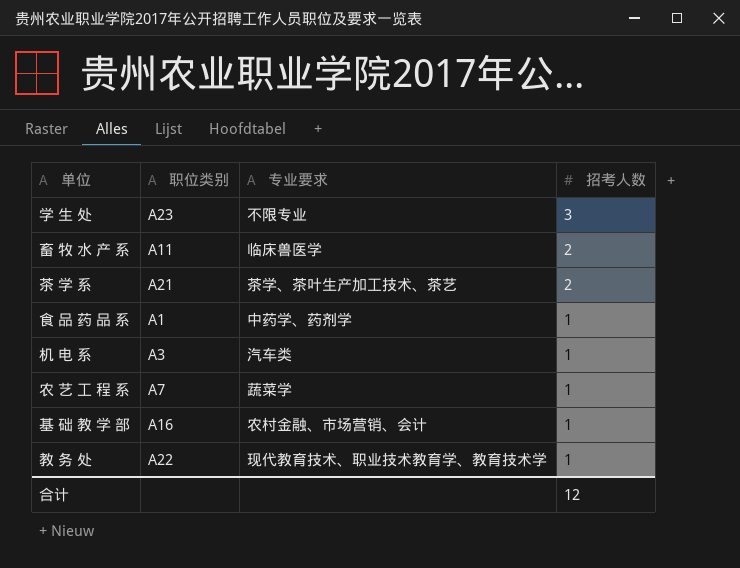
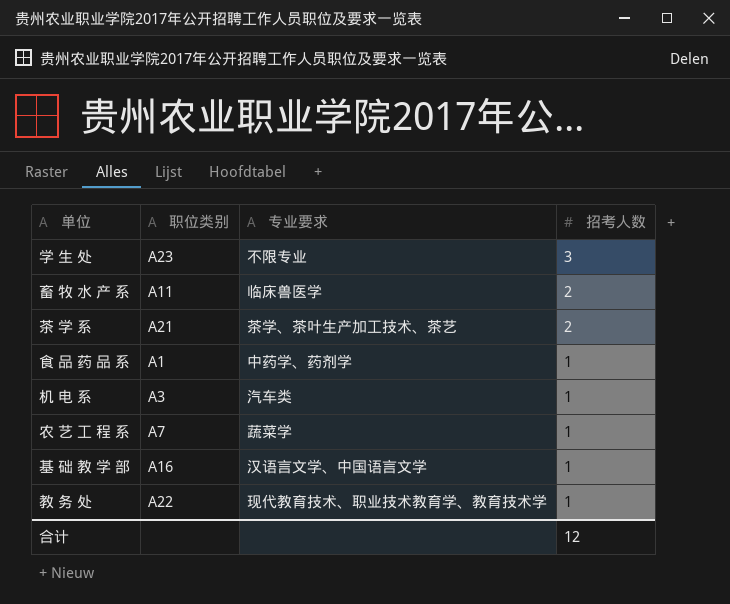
基 础 教 学 部 | 专业要求: 农村金融、市场营销、会计 -> 汉语言文学、中国语言文学

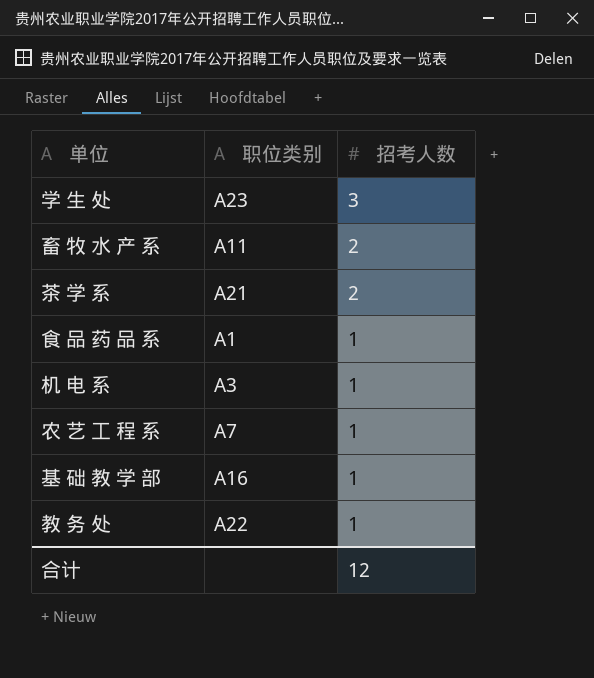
column 专业要求 | position: 3 -> none

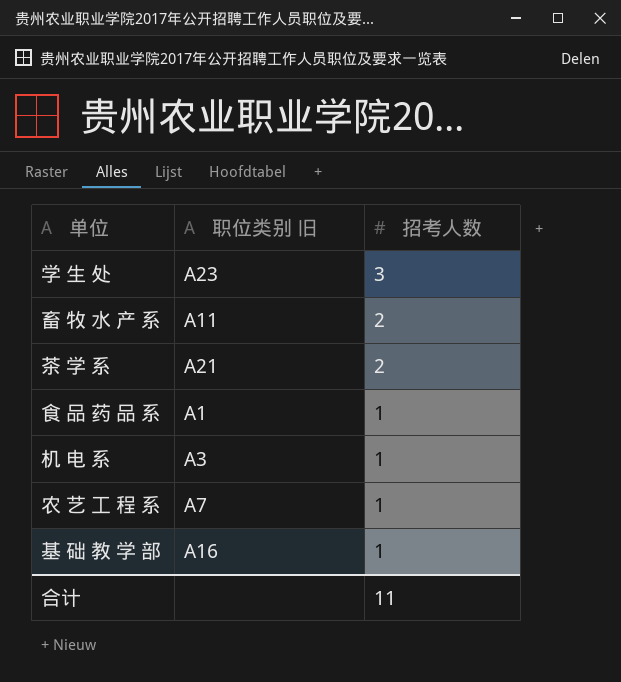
column name: 职位类别 -> 职位类别 旧
row 教 务 处: A22 | 1 -> none
合计 | 招考人数: 12 -> 11

